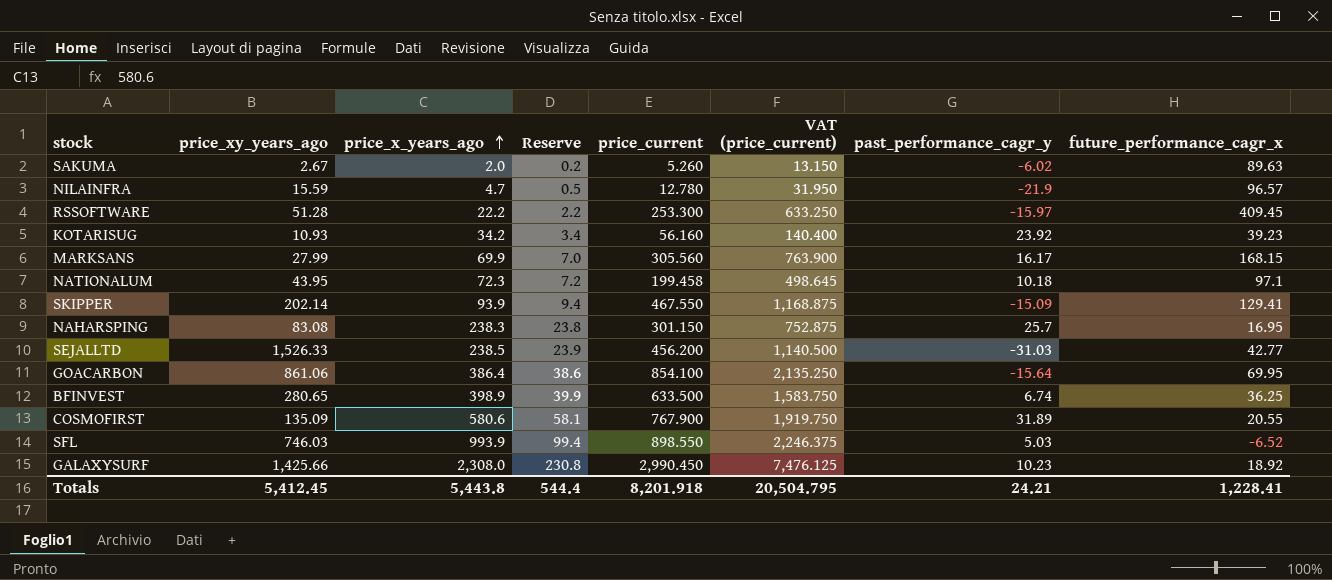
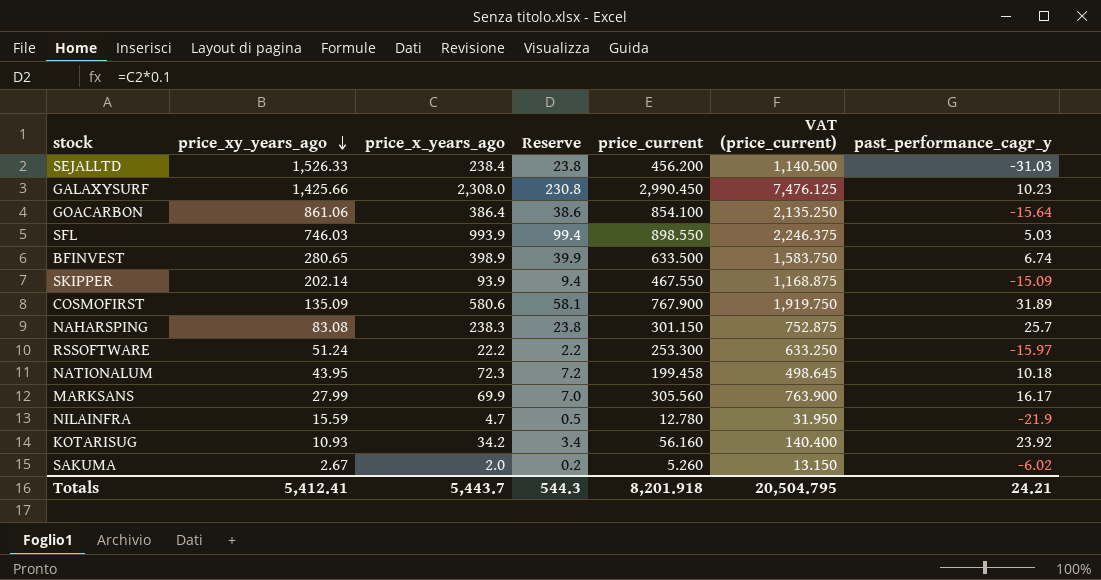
row order: price_x_years_ago ascending -> price_xy_years_ago descending
column future_performance_cagr_x | position: 8 -> none
SEJALLTD | price_x_years_ago: 238.5 -> 238.4
SEJALLTD | Reserve: 23.9 -> 23.8
RSSOFTWARE | price_xy_years_ago: 51.28 -> 51.24
Totals | price_xy_years_ago: 5,412.45 -> 5,412.41
Totals | price_x_years_ago: 5,443.8 -> 5,443.7
Totals | Reserve: 544.4 -> 544.3

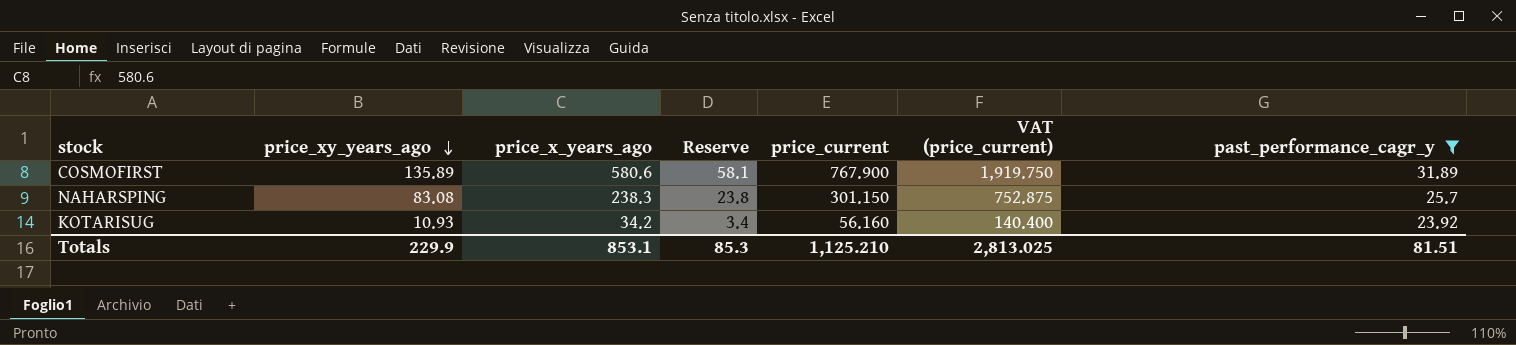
filter: none -> past_performance_cagr_y >= 23.92
COSMOFIRST | price_xy_years_ago: 135.09 -> 135.89
Totals | price_xy_years_ago: 5,412.41 -> 229.9
Totals | price_x_years_ago: 5,443.7 -> 853.1
Totals | Reserve: 544.3 -> 85.3
Totals | price_current: 8,201.918 -> 1,125.210
Totals | VAT (price_current): 20,504.795 -> 2,813.025
Totals | past_performance_cagr_y: 24.21 -> 81.51

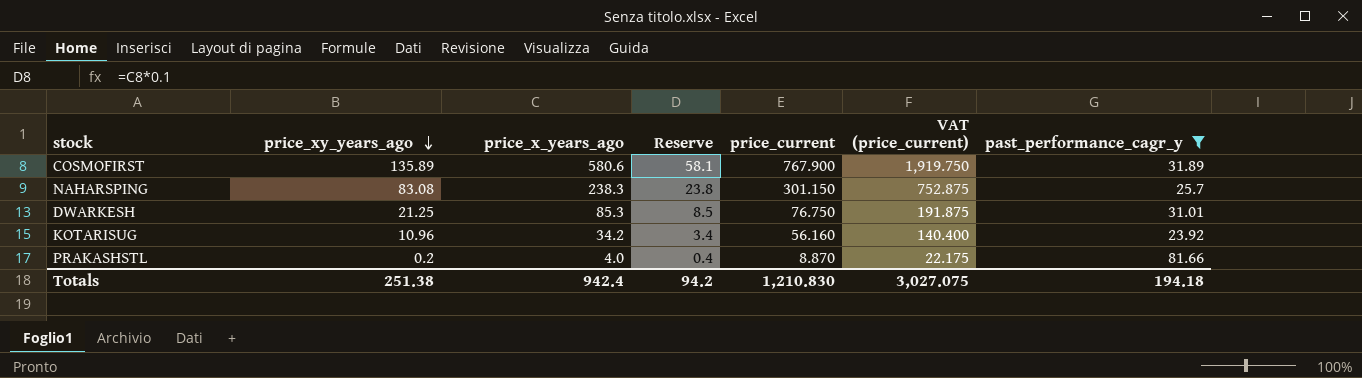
row DWARKESH: none -> 21.25 | 85.3 | 8.5 | 76.750 | 191.875 | 31.01
KOTARISUG | price_xy_years_ago: 10.93 -> 10.96
row PRAKASHSTL: none -> 0.2 | 4.0 | 0.4 | 8.870 | 22.175 | 81.66
Totals | price_xy_years_ago: 229.9 -> 251.38
Totals | price_x_years_ago: 853.1 -> 942.4
Totals | Reserve: 85.3 -> 94.2
Totals | price_current: 1,125.210 -> 1,210.830
Totals | VAT (price_current): 2,813.025 -> 3,027.075
Totals | past_performance_cagr_y: 81.51 -> 194.18

